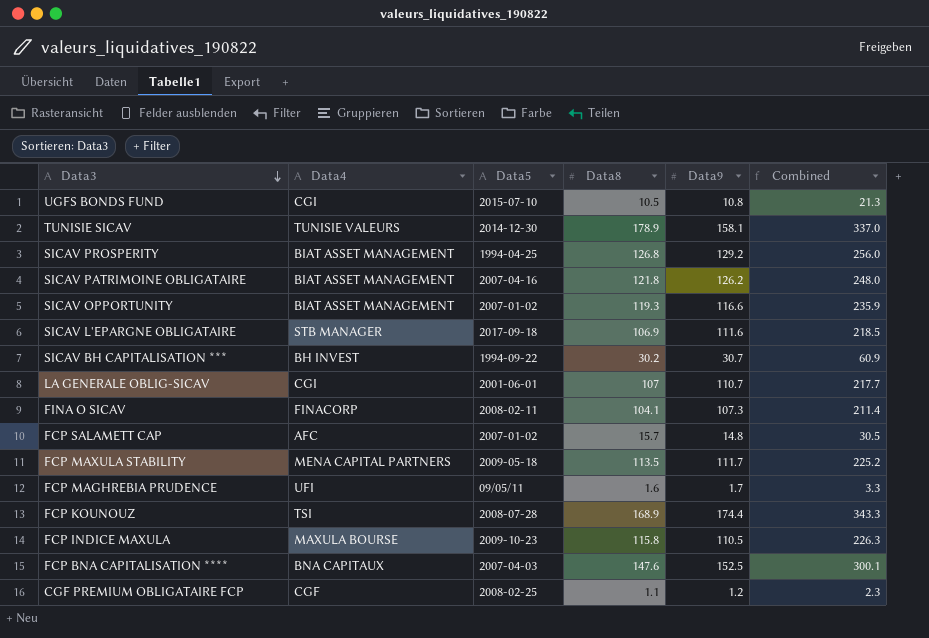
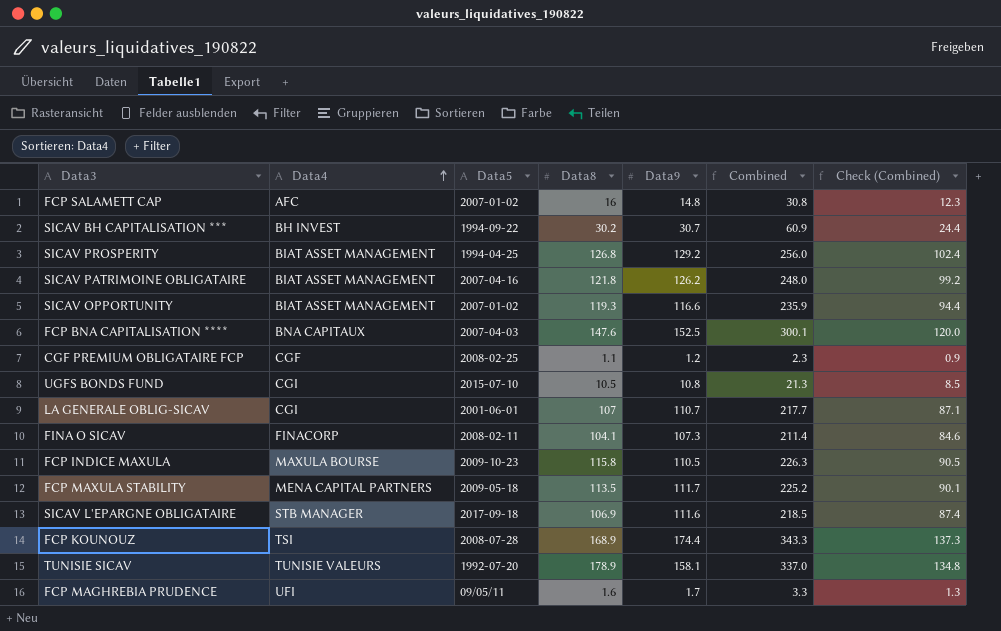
row order: Data3 descending -> Data4 ascending
column Check (Combined) | formula: none -> [Combined] * 0.4
FCP SALAMETT CAP | Data8: 15.7 -> 16
FCP SALAMETT CAP | Combined: 30.5 -> 30.8
TUNISIE SICAV | Data5: 2014-12-30 -> 1992-07-20

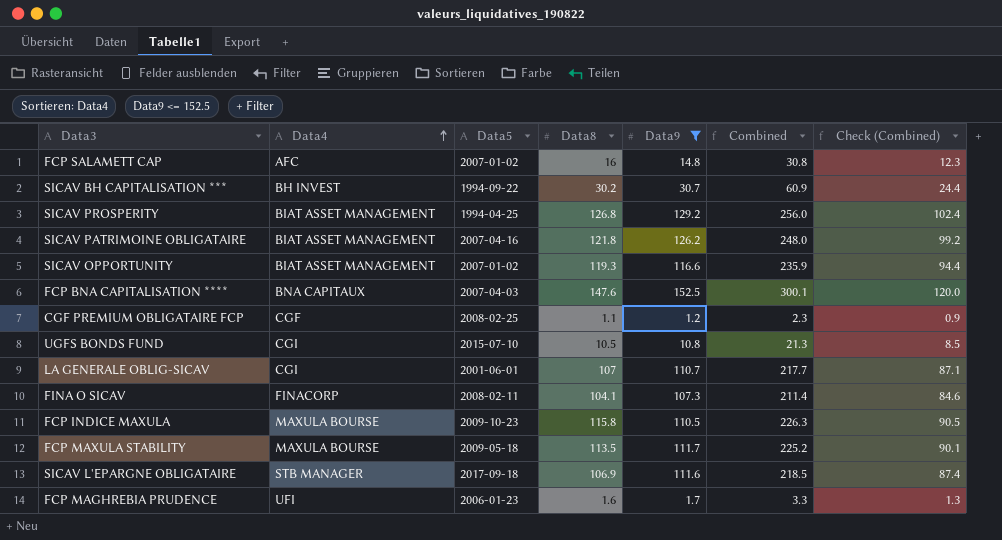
filter: none -> Data9 <= 152.5
FCP MAXULA STABILITY | Data4: MENA CAPITAL PARTNERS -> MAXULA BOURSE
FCP MAGHREBIA PRUDENCE | Data5: 09/05/11 -> 2006-01-23

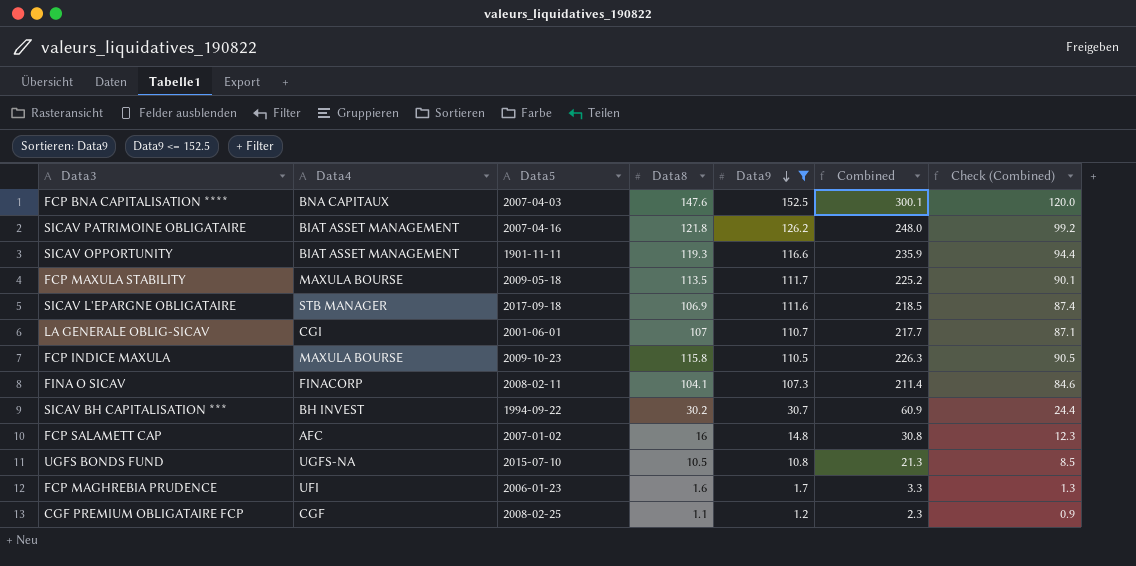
row order: Data4 ascending -> Data9 descending
row SICAV PROSPERITY: BIAT ASSET MANAGEMENT | 1994-04-25 | 126.8 | 129.2 | 256.0 | 102.4 -> none
SICAV OPPORTUNITY | Data5: 2007-01-02 -> 1901-11-11
UGFS BONDS FUND | Data4: CGI -> UGFS-NA

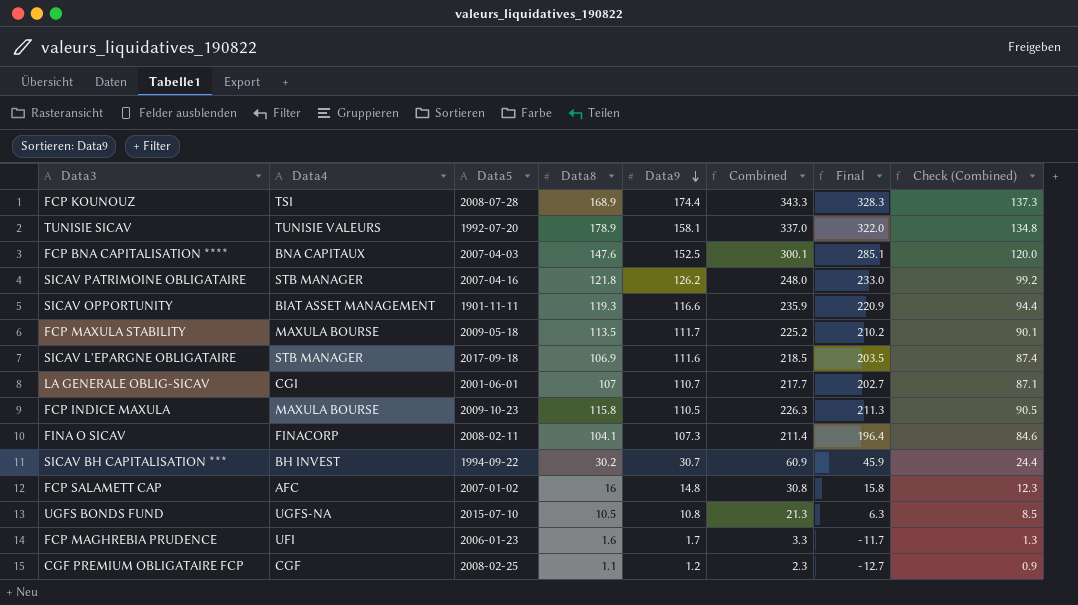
filter: Data9 <= 152.5 -> none
column Final | formula: none -> [Combined] - 15
SICAV PATRIMOINE OBLIGATAIRE | Data4: BIAT ASSET MANAGEMENT -> STB MANAGER

